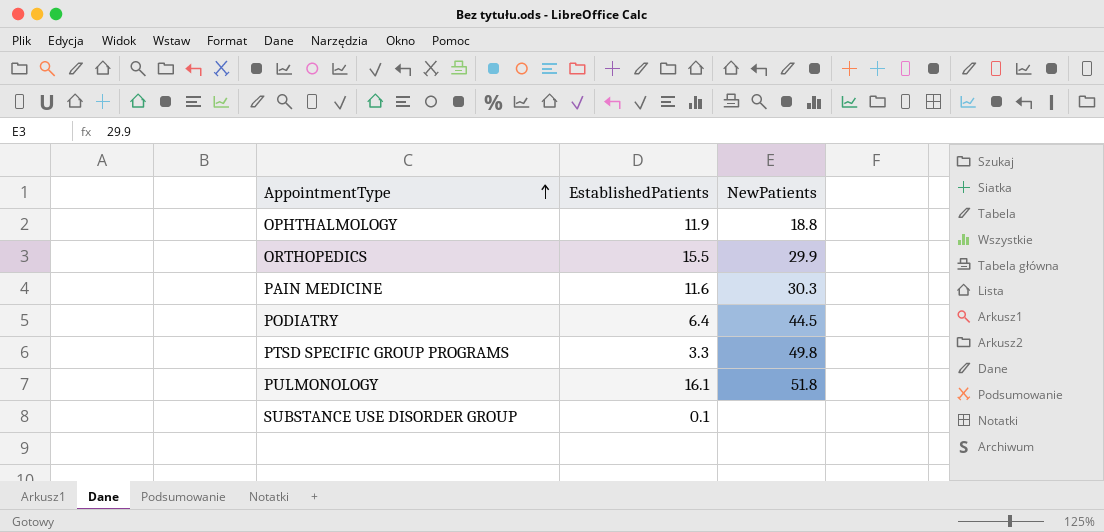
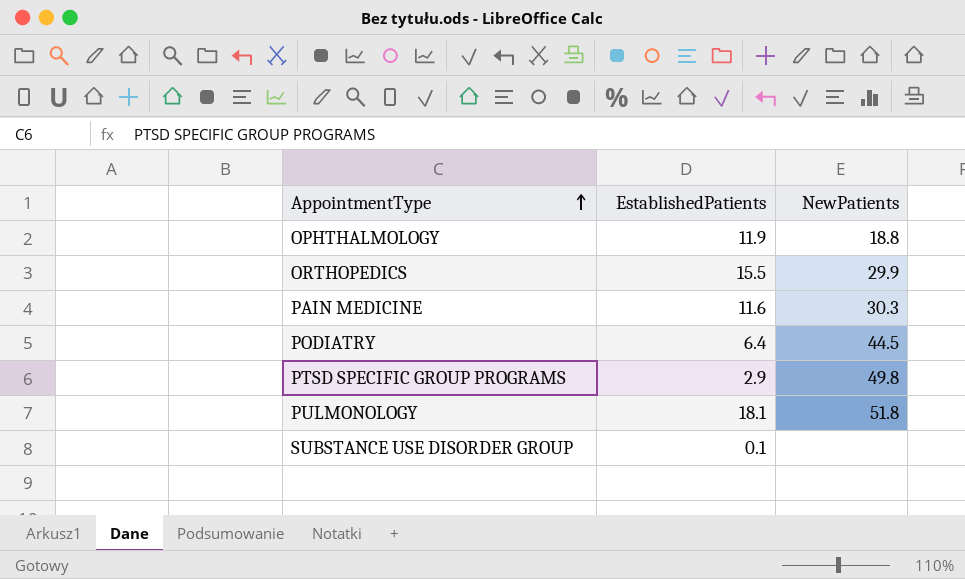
PTSD SPECIFIC GROUP PROGRAMS | EstablishedPatients: 3.3 -> 2.9
PULMONOLOGY | EstablishedPatients: 16.1 -> 18.1

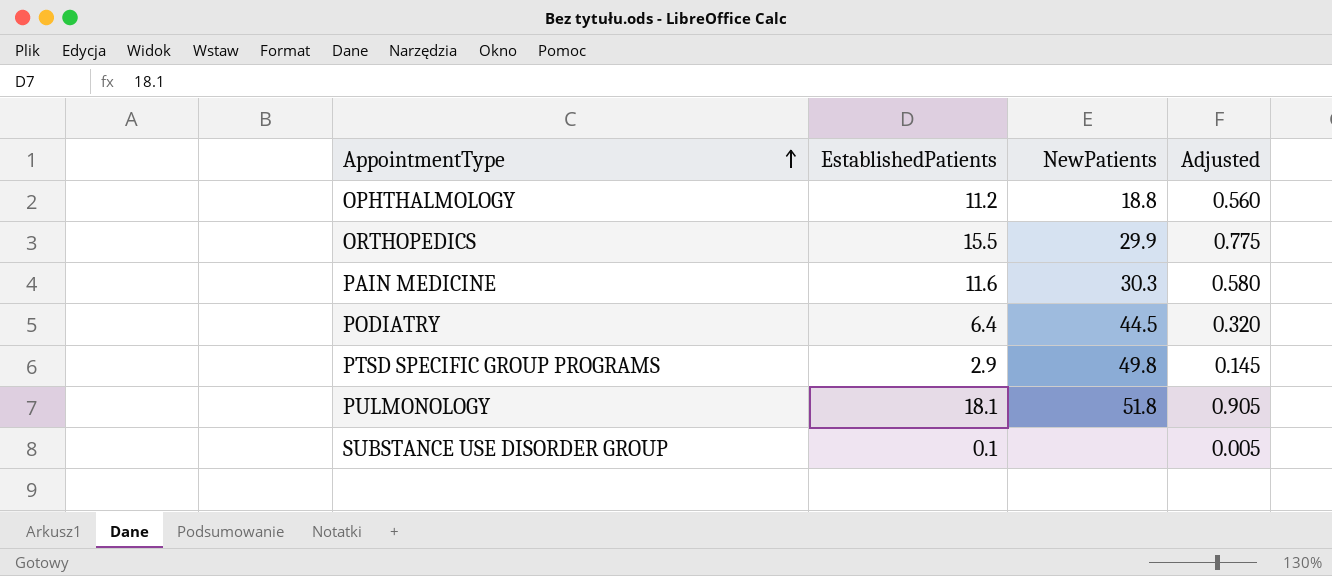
column Adjusted | formula: none -> [EstablishedPatients] * 0.05
OPHTHALMOLOGY | EstablishedPatients: 11.9 -> 11.2

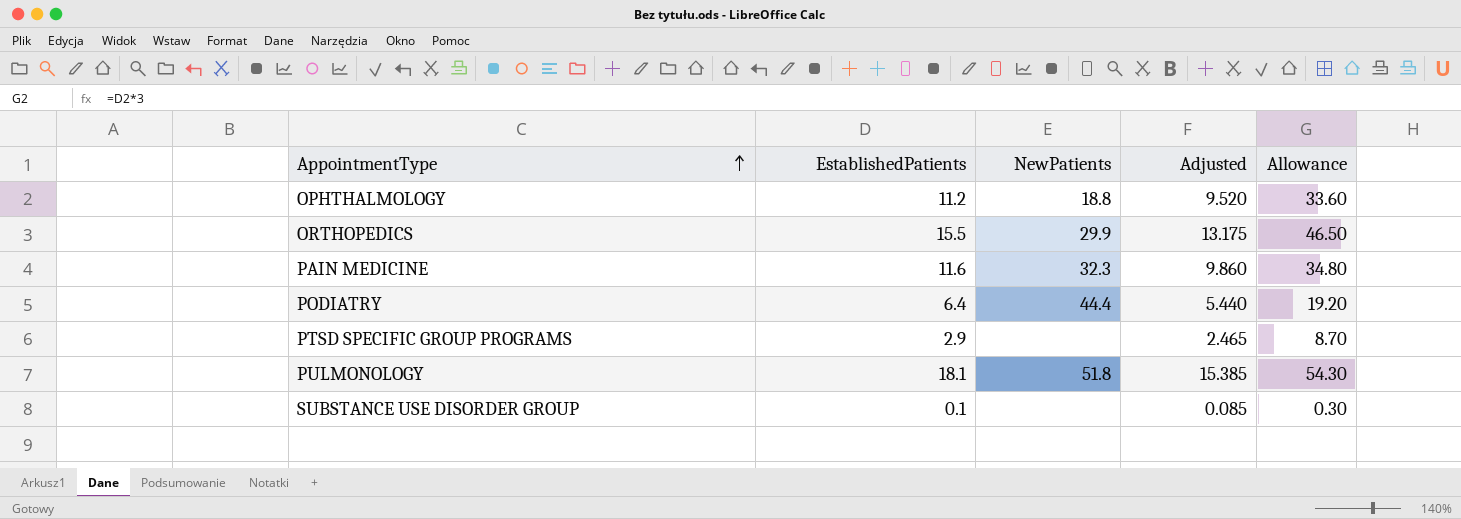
column Adjusted | formula: [EstablishedPatients] * 0.05 -> [EstablishedPatients] * 0.85
column Allowance | formula: none -> [EstablishedPatients] * 3
PAIN MEDICINE | NewPatients: 30.3 -> 32.3
PODIATRY | NewPatients: 44.5 -> 44.4
PTSD SPECIFIC GROUP PROGRAMS | NewPatients: 49.8 -> none

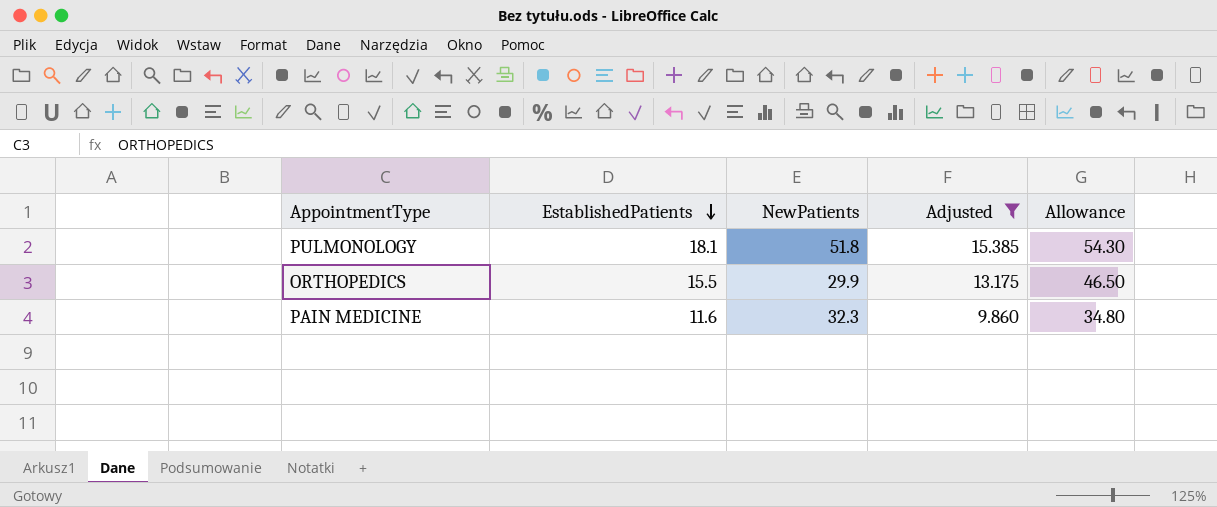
filter: none -> Adjusted >= 9.860
row order: AppointmentType ascending -> EstablishedPatients descending

